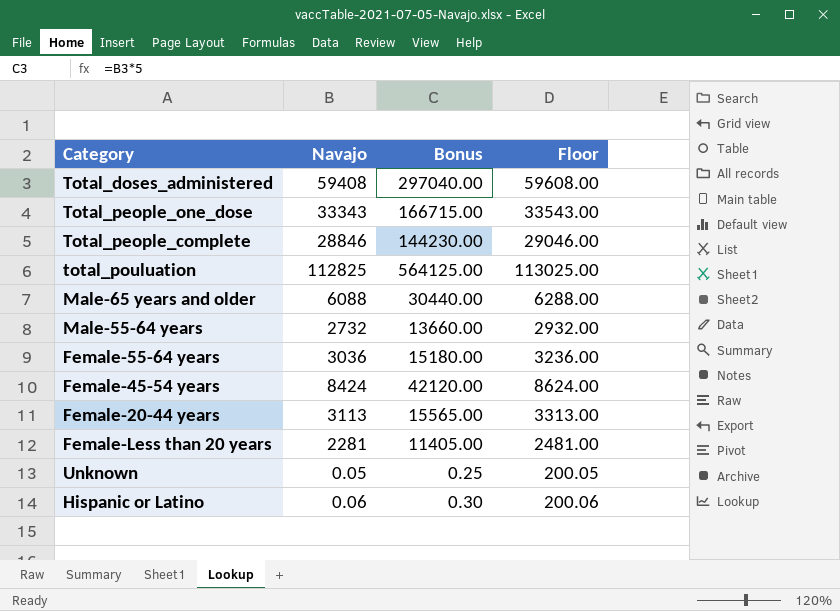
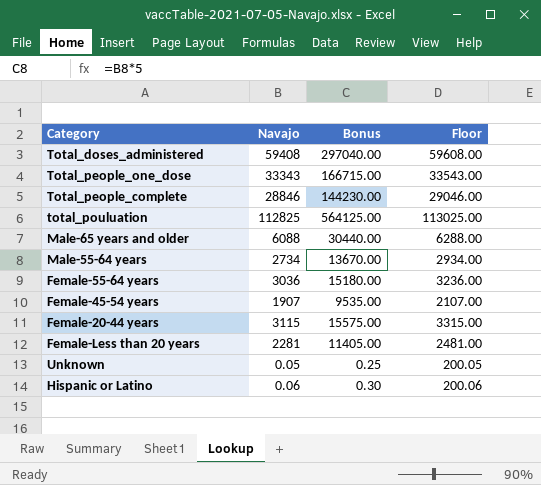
Male-55-64 years | Navajo: 2732 -> 2734
Male-55-64 years | Bonus: 13660.00 -> 13670.00
Male-55-64 years | Floor: 2932.00 -> 2934.00
Female-45-54 years | Navajo: 8424 -> 1907
Female-45-54 years | Bonus: 42120.00 -> 9535.00
Female-45-54 years | Floor: 8624.00 -> 2107.00
Female-20-44 years | Navajo: 3113 -> 3115
Female-20-44 years | Bonus: 15565.00 -> 15575.00
Female-20-44 years | Floor: 3313.00 -> 3315.00

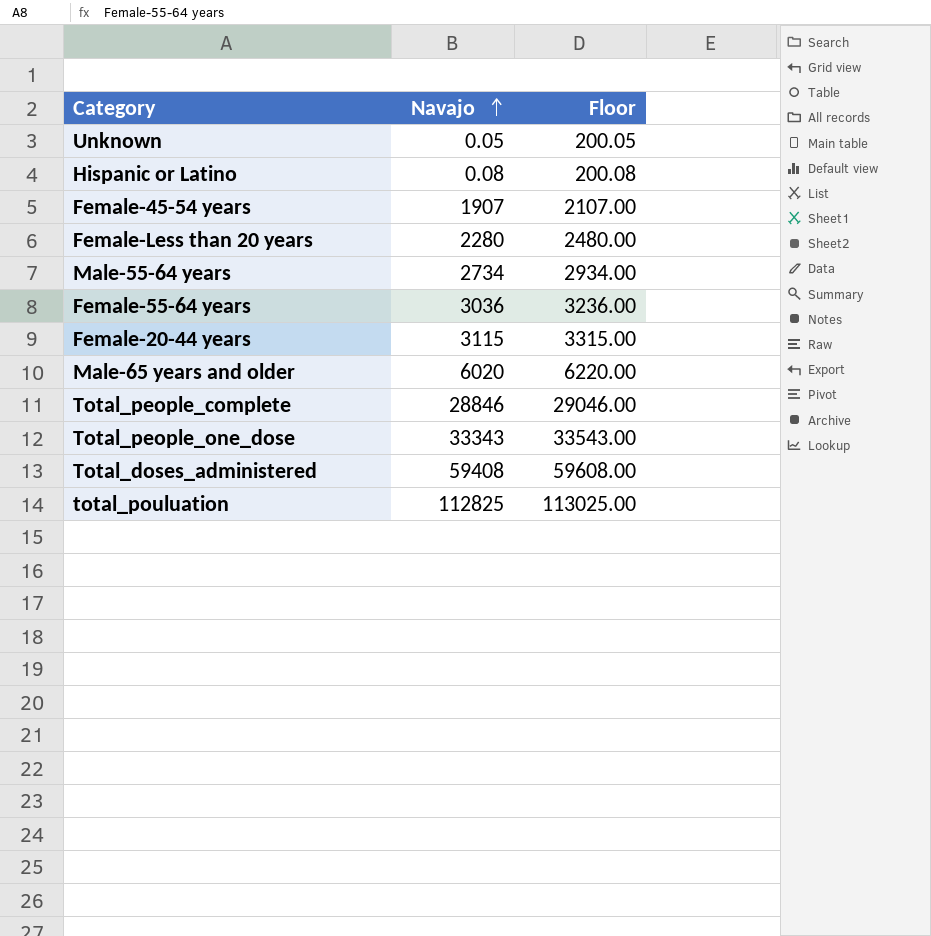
row order: none -> Navajo ascending
column Bonus | formula: [Navajo] * 5 -> none
Hispanic or Latino | Navajo: 0.06 -> 0.08
Hispanic or Latino | Floor: 200.06 -> 200.08
Female-Less than 20 years | Navajo: 2281 -> 2280
Female-Less than 20 years | Floor: 2481.00 -> 2480.00
Male-65 years and older | Navajo: 6088 -> 6020
Male-65 years and older | Floor: 6288.00 -> 6220.00

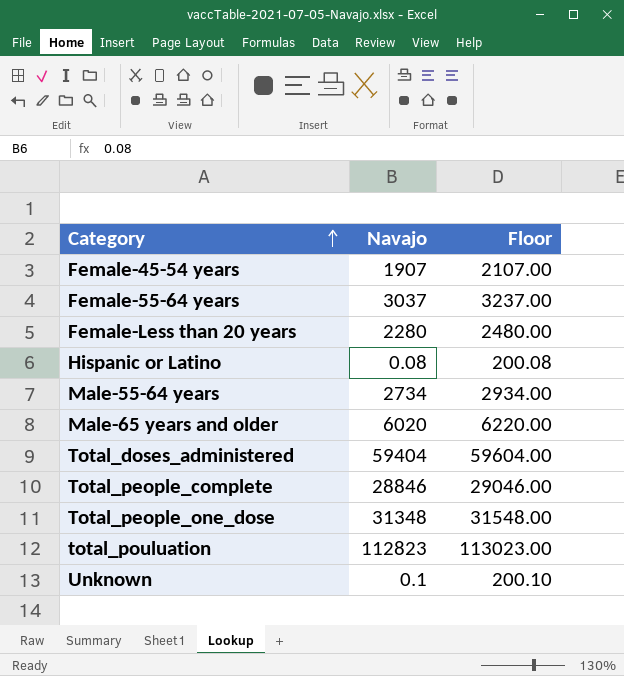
row order: Navajo ascending -> Category ascending
row Female-20-44 years: 3115 | 3315.00 -> none
Female-55-64 years | Navajo: 3036 -> 3037
Female-55-64 years | Floor: 3236.00 -> 3237.00
Total_doses_administered | Navajo: 59408 -> 59404
Total_doses_administered | Floor: 59608.00 -> 59604.00
Total_people_one_dose | Navajo: 33343 -> 31348
Total_people_one_dose | Floor: 33543.00 -> 31548.00
total_pouluation | Navajo: 112825 -> 112823
total_pouluation | Floor: 113025.00 -> 113023.00
Unknown | Navajo: 0.05 -> 0.1
Unknown | Floor: 200.05 -> 200.10

